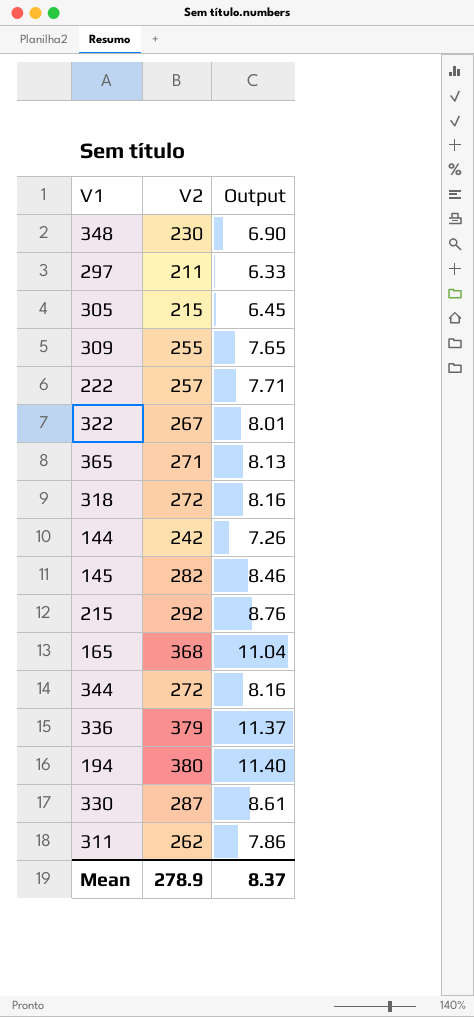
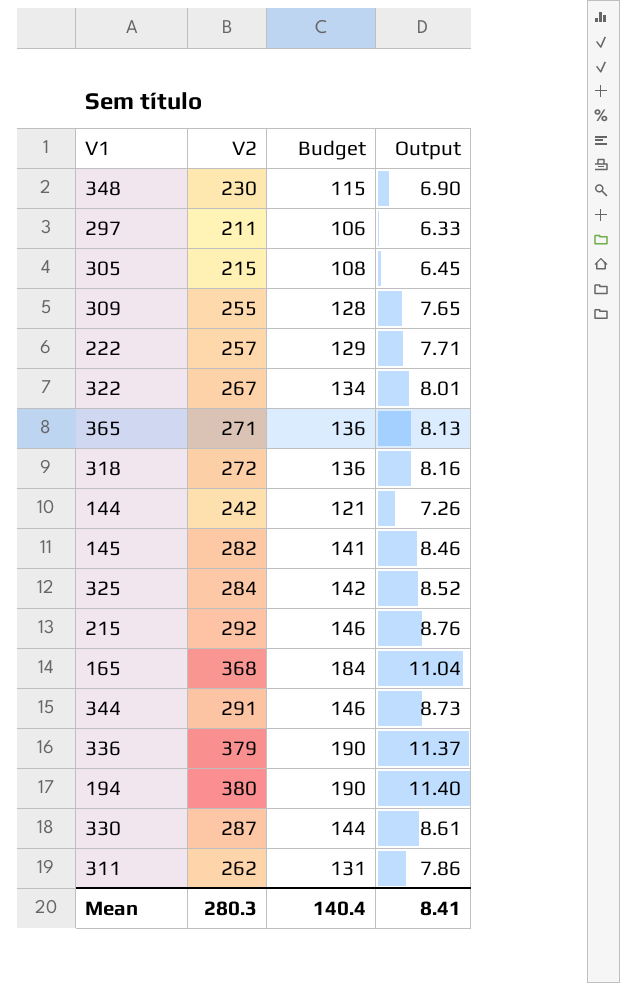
column Budget | formula: none -> [V2] * 0.5
row 325: none -> 284 | 142 | 8.52
344 | V2: 272 -> 291
344 | Output: 8.16 -> 8.73
Mean | V2: 278.9 -> 280.3
Mean | Output: 8.37 -> 8.41

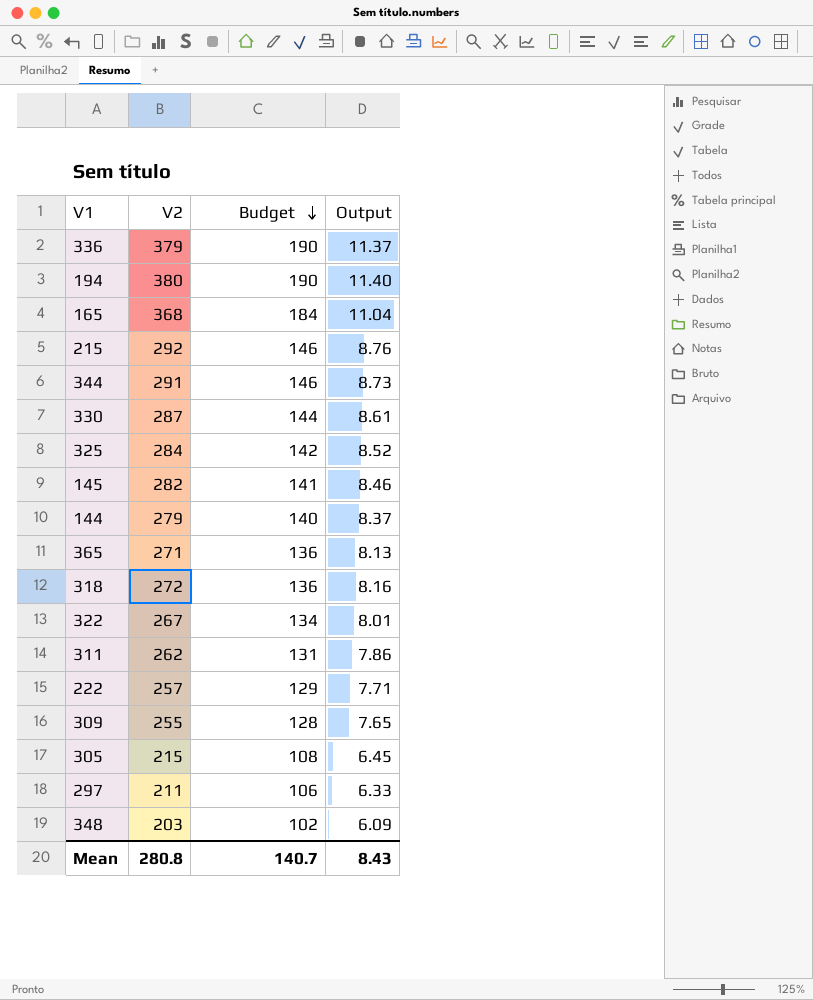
row order: none -> Budget descending
144 | V2: 242 -> 279
144 | Budget: 121 -> 140
144 | Output: 7.26 -> 8.37
348 | V2: 230 -> 203
348 | Budget: 115 -> 102
348 | Output: 6.90 -> 6.09
Mean | V2: 280.3 -> 280.8
Mean | Budget: 140.4 -> 140.7
Mean | Output: 8.41 -> 8.43

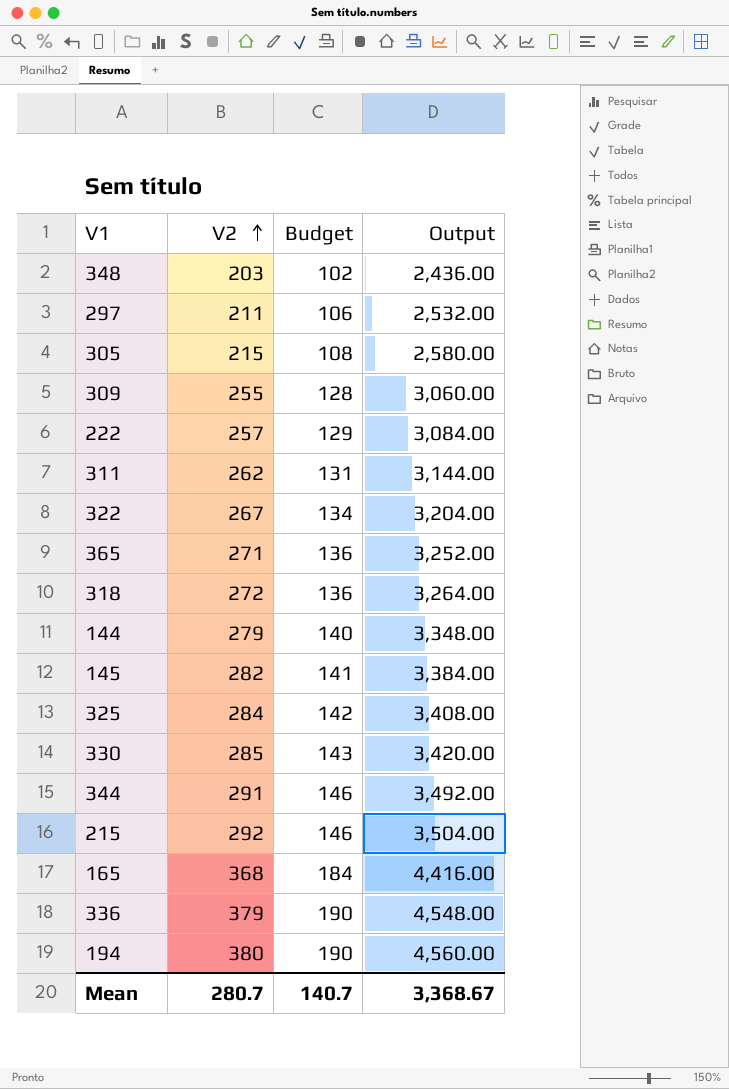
row order: Budget descending -> V2 ascending
column Output | formula: [V2] * 0.03 -> [V2] * 12
330 | V2: 287 -> 285
330 | Budget: 144 -> 143
Mean | V2: 280.8 -> 280.7
Mean | Output: 8.43 -> 3,368.67

